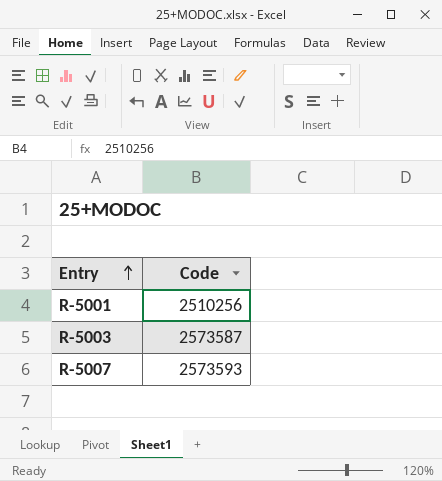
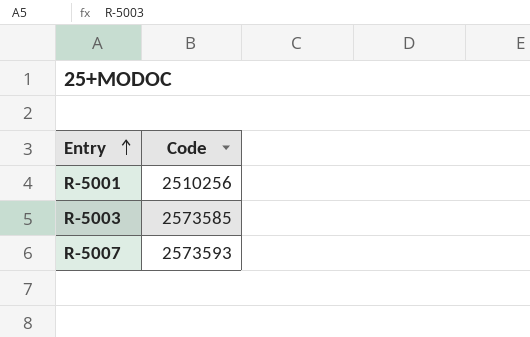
R-5003 | Code: 2573587 -> 2573585

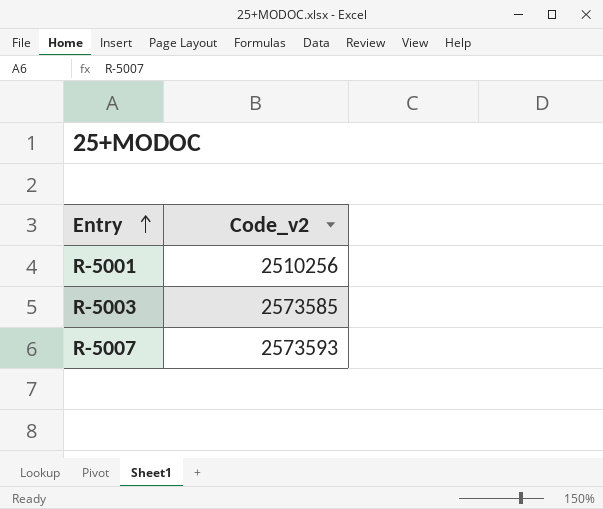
column name: Code -> Code_v2

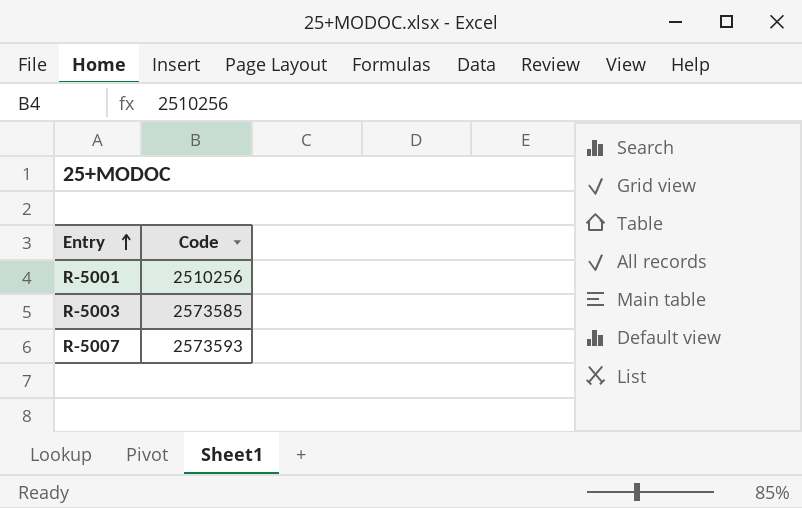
column name: Code_v2 -> Code

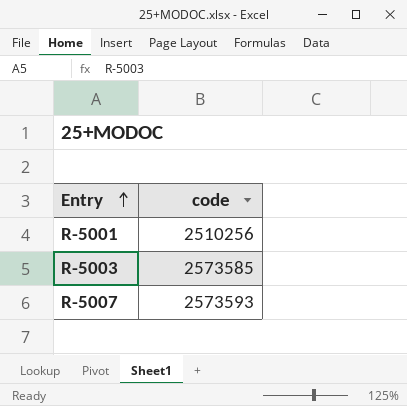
column name: Code -> code

